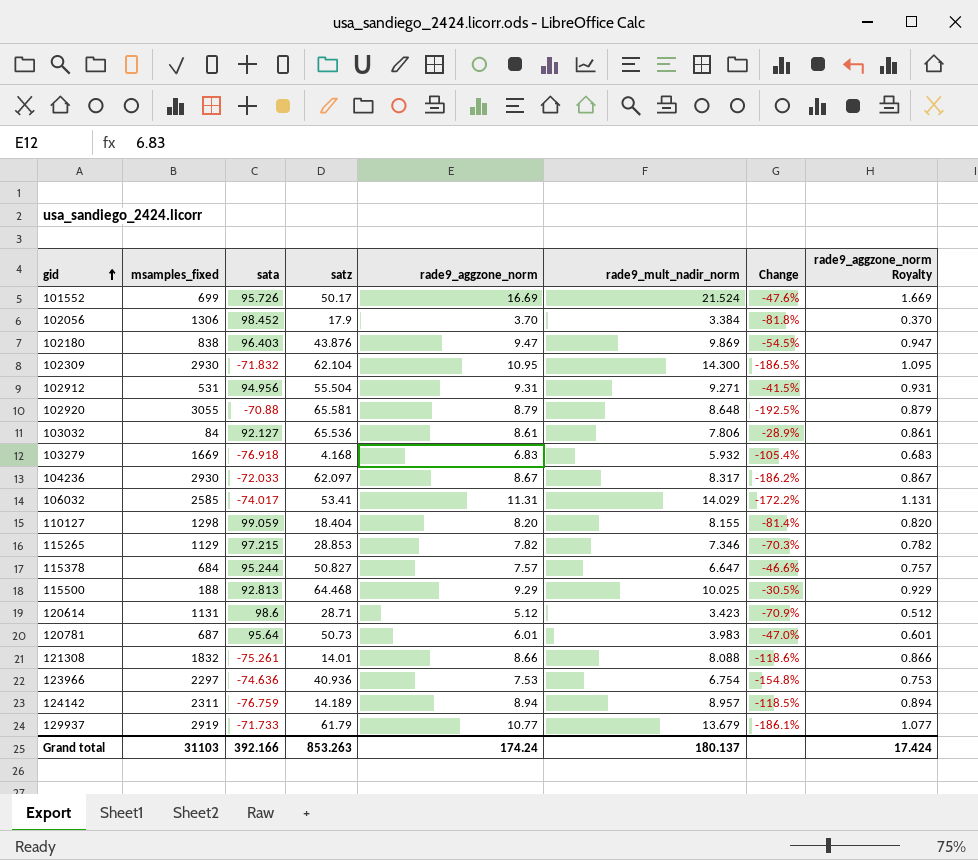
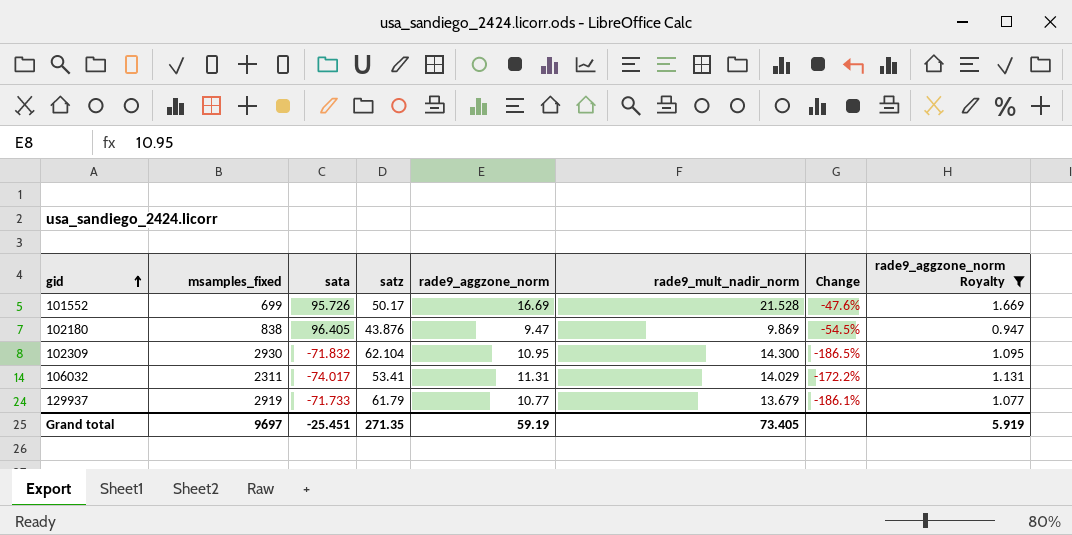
filter: none -> rade9_aggzone_norm Royalty >= 0.947
101552 | rade9_mult_nadir_norm: 21.524 -> 21.528
102180 | sata: 96.403 -> 96.405
106032 | msamples_fixed: 2585 -> 2311
Grand total | msamples_fixed: 31103 -> 9697
Grand total | sata: 392.166 -> -25.451
Grand total | satz: 853.263 -> 271.35
Grand total | rade9_aggzone_norm: 174.24 -> 59.19
Grand total | rade9_mult_nadir_norm: 180.137 -> 73.405
Grand total | rade9_aggzone_norm Royalty: 17.424 -> 5.919

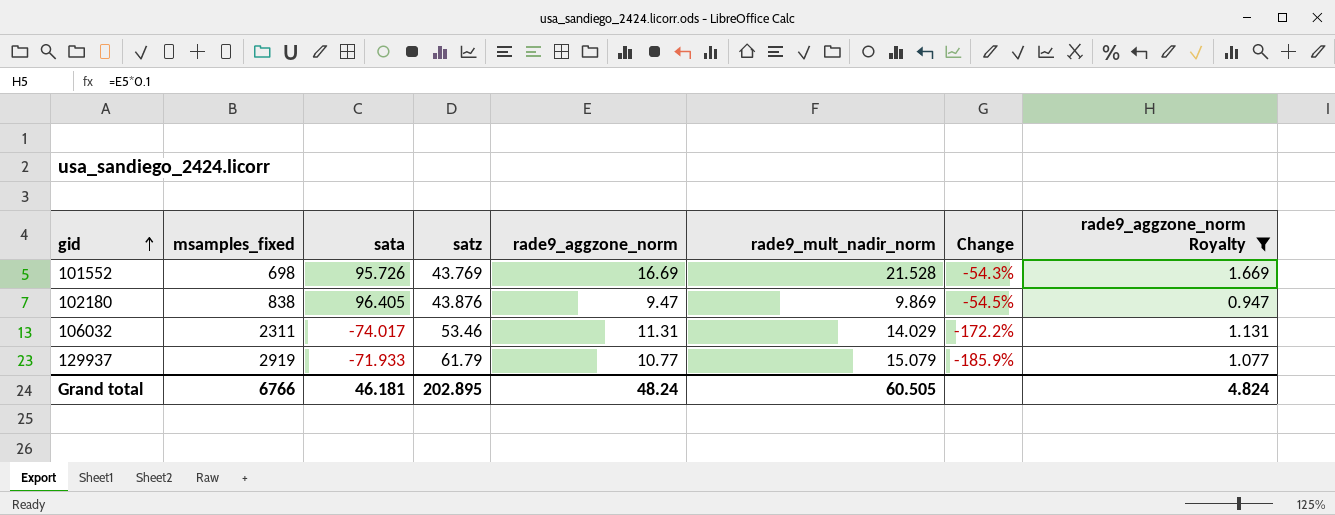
row 102309: 2930 | -71.832 | 62.104 | 10.95 | 14.300 | -186.5% | 1.095 -> none
101552 | msamples_fixed: 699 -> 698
101552 | satz: 50.17 -> 43.769
101552 | Change: -47.6% -> -54.3%
106032 | satz: 53.41 -> 53.46
129937 | sata: -71.733 -> -71.933
129937 | rade9_mult_nadir_norm: 13.679 -> 15.079
129937 | Change: -186.1% -> -185.9%
Grand total | msamples_fixed: 9697 -> 6766
Grand total | sata: -25.451 -> 46.181
Grand total | satz: 271.35 -> 202.895
Grand total | rade9_aggzone_norm: 59.19 -> 48.24
Grand total | rade9_mult_nadir_norm: 73.405 -> 60.505
Grand total | rade9_aggzone_norm Royalty: 5.919 -> 4.824

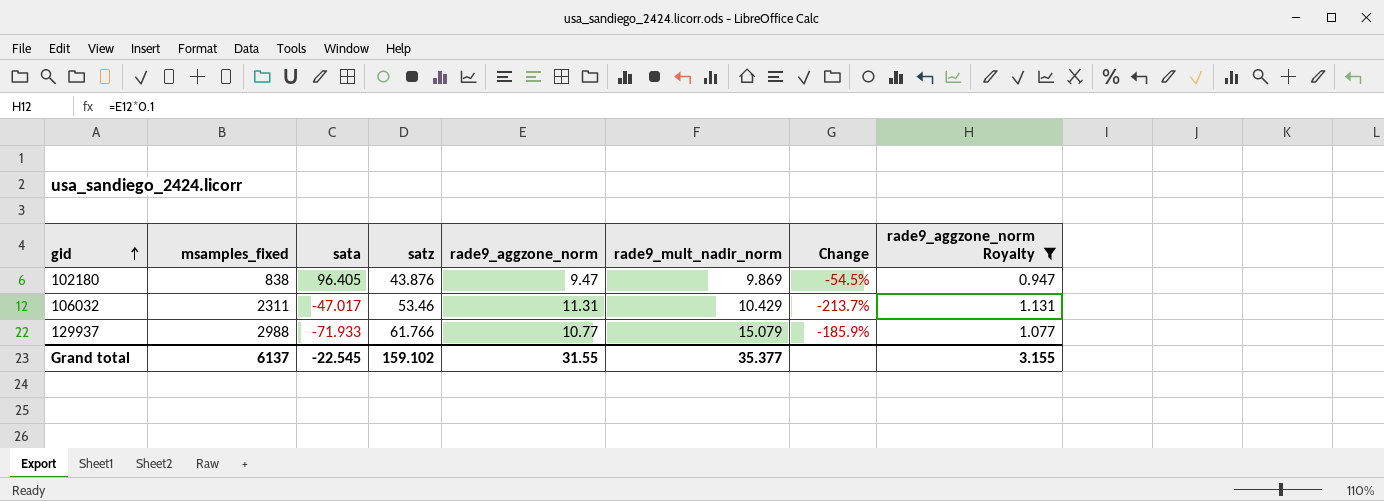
row 101552: 698 | 95.726 | 43.769 | 16.69 | 21.528 | -54.3% | 1.669 -> none
106032 | sata: -74.017 -> -47.017
106032 | rade9_mult_nadir_norm: 14.029 -> 10.429
106032 | Change: -172.2% -> -213.7%
129937 | msamples_fixed: 2919 -> 2988
129937 | satz: 61.79 -> 61.766
Grand total | msamples_fixed: 6766 -> 6137
Grand total | sata: 46.181 -> -22.545
Grand total | satz: 202.895 -> 159.102
Grand total | rade9_aggzone_norm: 48.24 -> 31.55
Grand total | rade9_mult_nadir_norm: 60.505 -> 35.377
Grand total | rade9_aggzone_norm Royalty: 4.824 -> 3.155

